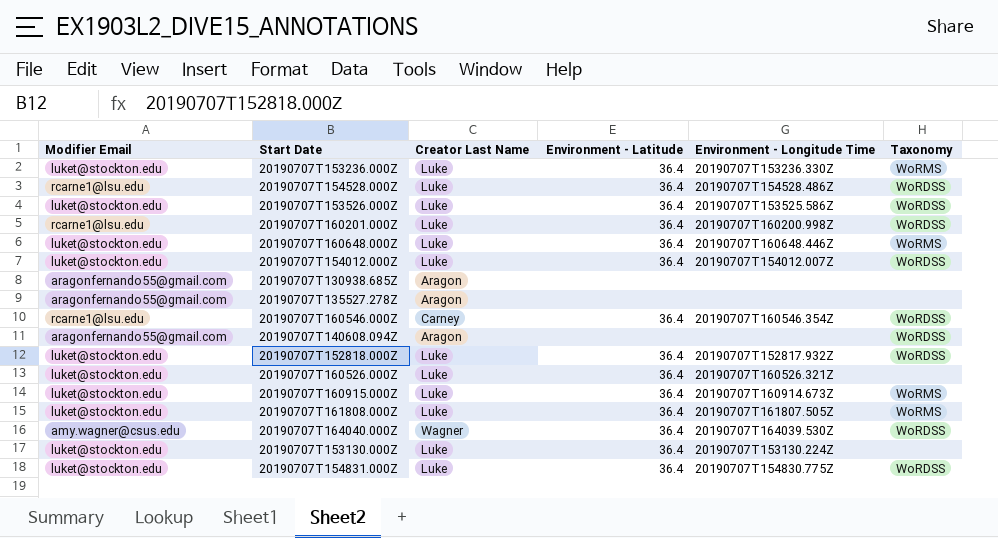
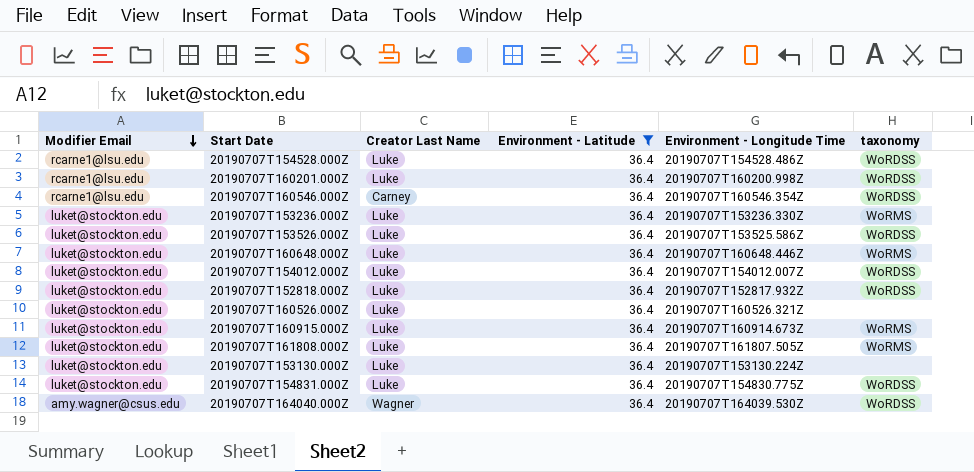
filter: none -> Environment - Latitude = 36.4
row order: none -> Modifier Email descending
column name: Taxonomy -> taxonomy

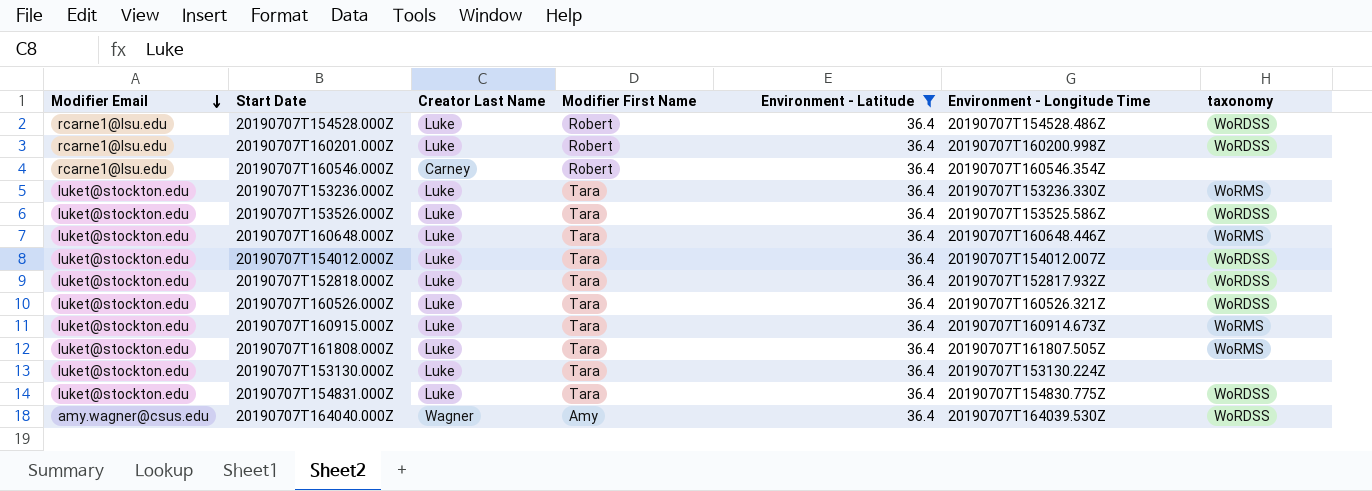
column Modifier First Name | position: none -> 4
20190707T160546.000Z | taxonomy: WoRDSS -> none
20190707T160526.000Z | taxonomy: none -> WoRDSS

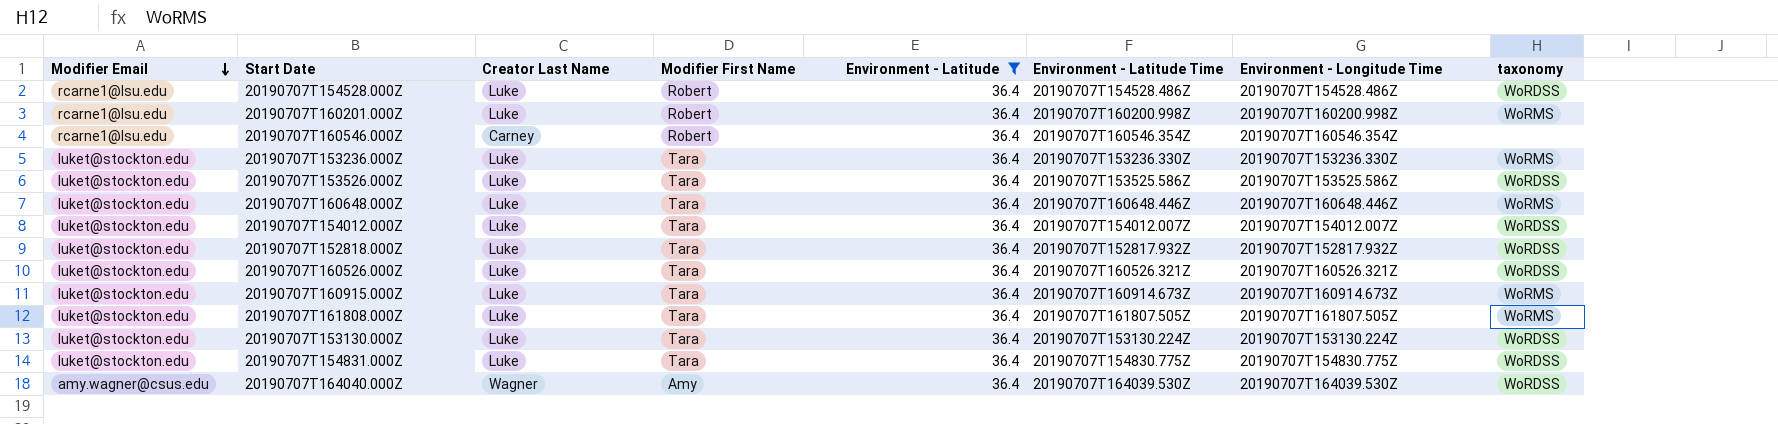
column Environment - Latitude Time | position: none -> 6
20190707T160201.000Z | taxonomy: WoRDSS -> WoRMS
20190707T153130.000Z | taxonomy: none -> WoRDSS

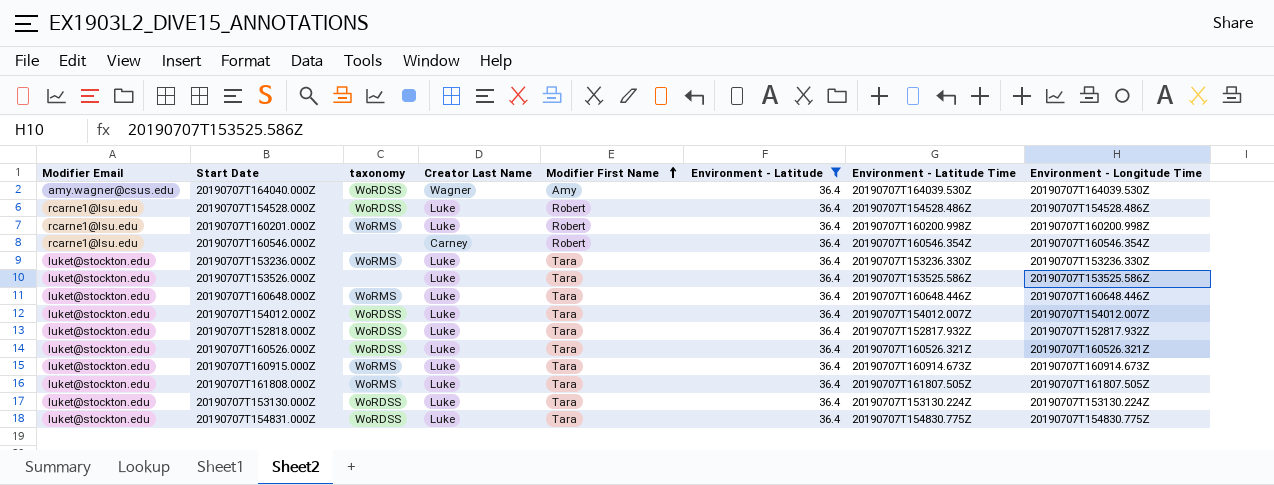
row order: Modifier Email descending -> Modifier First Name ascending
column taxonomy | position: 8 -> 3
20190707T153526.000Z | taxonomy: WoRDSS -> none

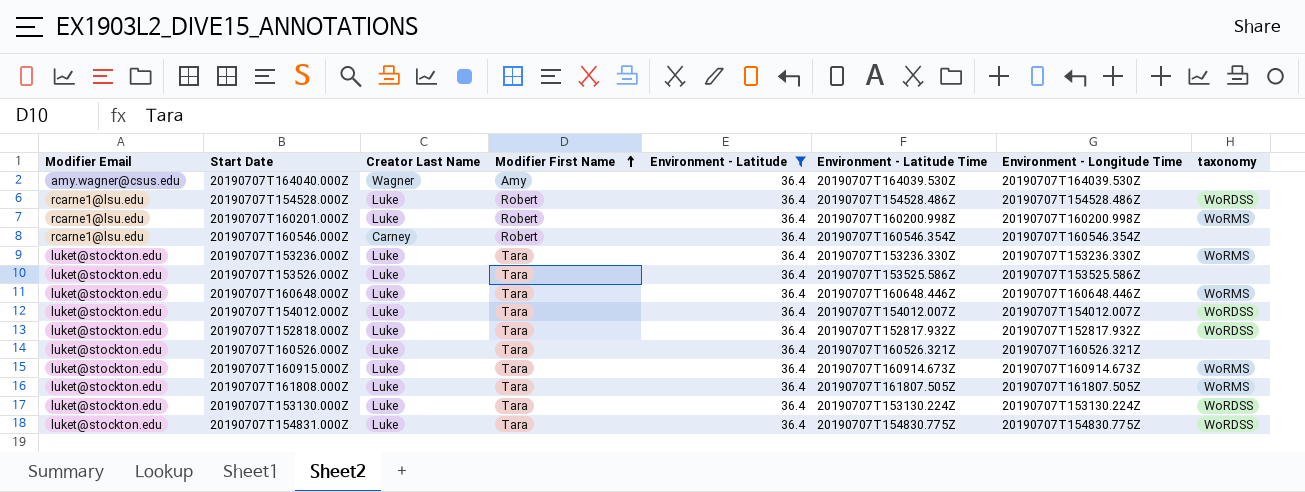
column taxonomy | position: 3 -> 8
20190707T164040.000Z | taxonomy: WoRDSS -> none
20190707T160526.000Z | taxonomy: WoRDSS -> none

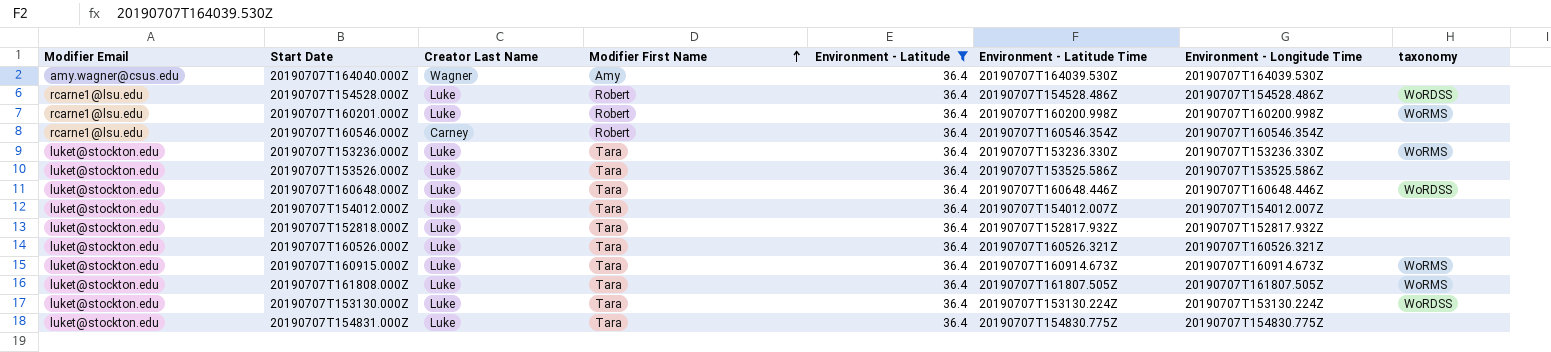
20190707T160648.000Z | taxonomy: WoRMS -> WoRDSS
20190707T154012.000Z | taxonomy: WoRDSS -> none
20190707T152818.000Z | taxonomy: WoRDSS -> none
20190707T154831.000Z | taxonomy: WoRDSS -> none

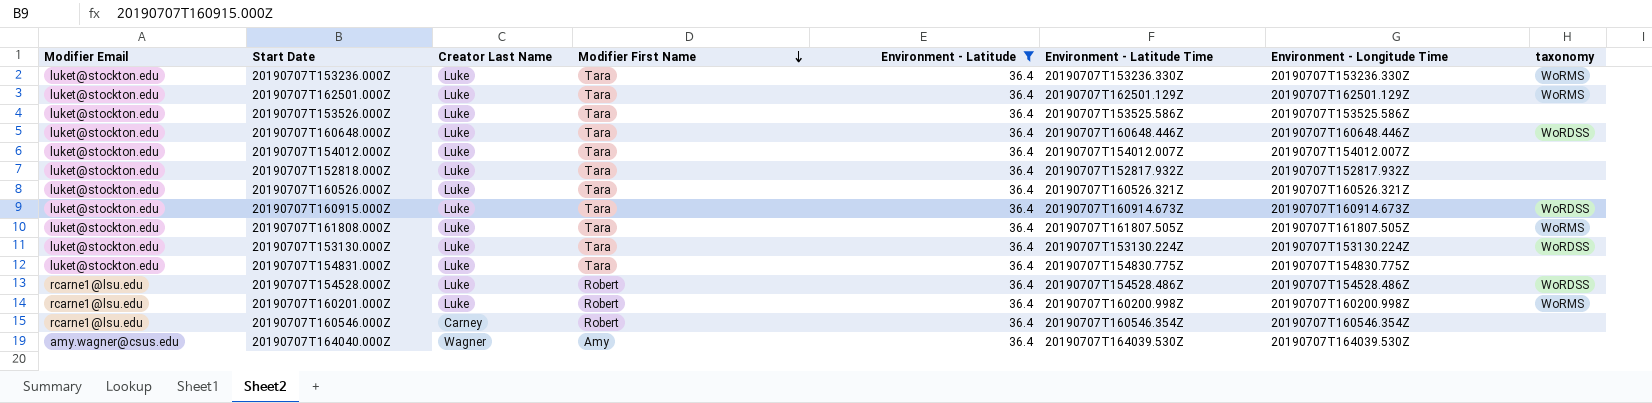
row order: Modifier First Name ascending -> Modifier First Name descending
row 20190707T162501.000Z: none -> luket@stockton.edu | Luke | Tara | 36.4 | 20190707T162501.129Z | 20190707T162501.129Z | WoRMS
20190707T160915.000Z | taxonomy: WoRMS -> WoRDSS

